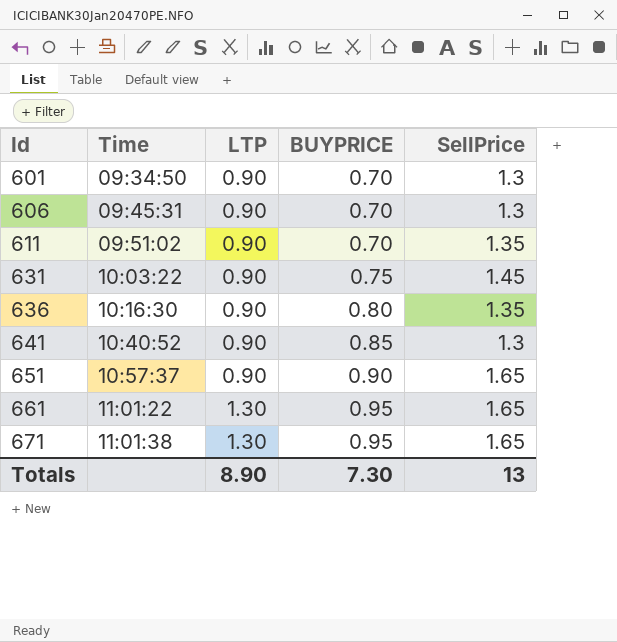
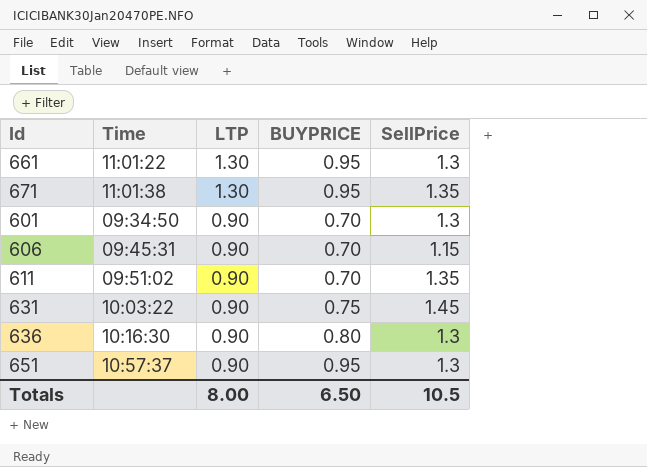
row order: Id ascending -> LTP descending
row 641: 10:40:52 | 0.90 | 0.85 | 1.3 -> none
661 | SellPrice: 1.65 -> 1.3
671 | SellPrice: 1.65 -> 1.35
606 | SellPrice: 1.3 -> 1.15
636 | SellPrice: 1.35 -> 1.3
651 | BUYPRICE: 0.90 -> 0.95
651 | SellPrice: 1.65 -> 1.3
Totals | LTP: 8.90 -> 8.00
Totals | BUYPRICE: 7.30 -> 6.50
Totals | SellPrice: 13 -> 10.5

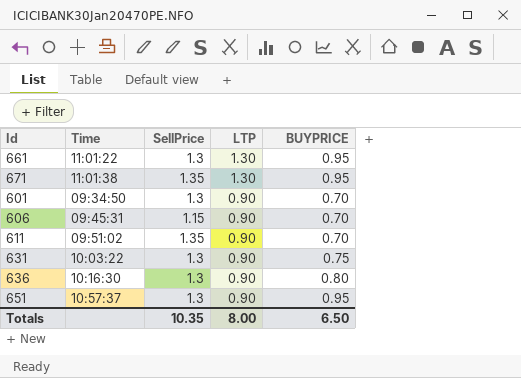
column SellPrice | position: 5 -> 3
631 | SellPrice: 1.45 -> 1.3
Totals | SellPrice: 10.5 -> 10.35

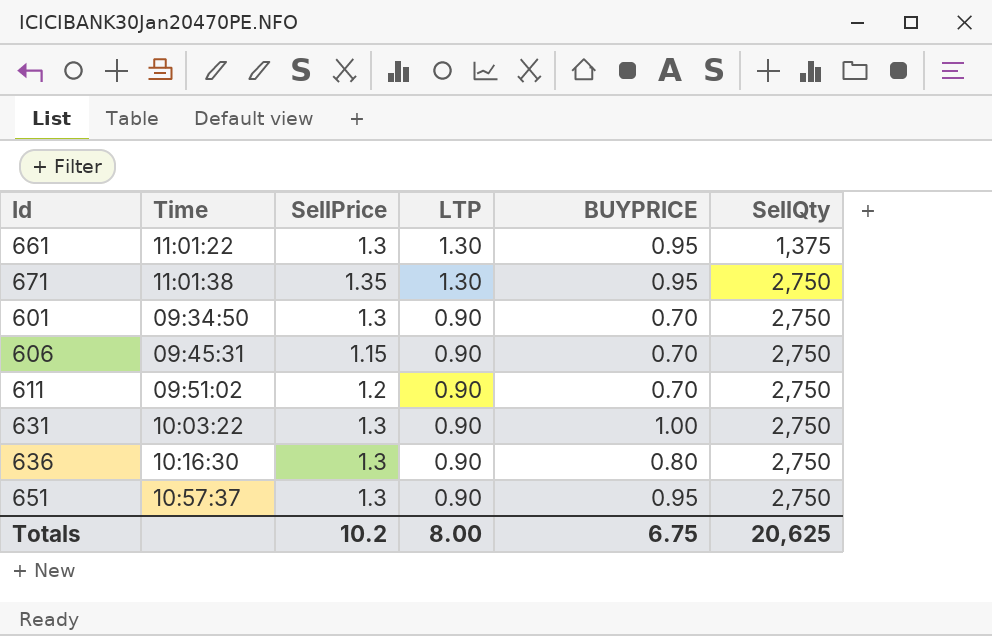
column SellQty | position: none -> 6
611 | SellPrice: 1.35 -> 1.2
631 | BUYPRICE: 0.75 -> 1.00
Totals | SellPrice: 10.35 -> 10.2
Totals | BUYPRICE: 6.50 -> 6.75

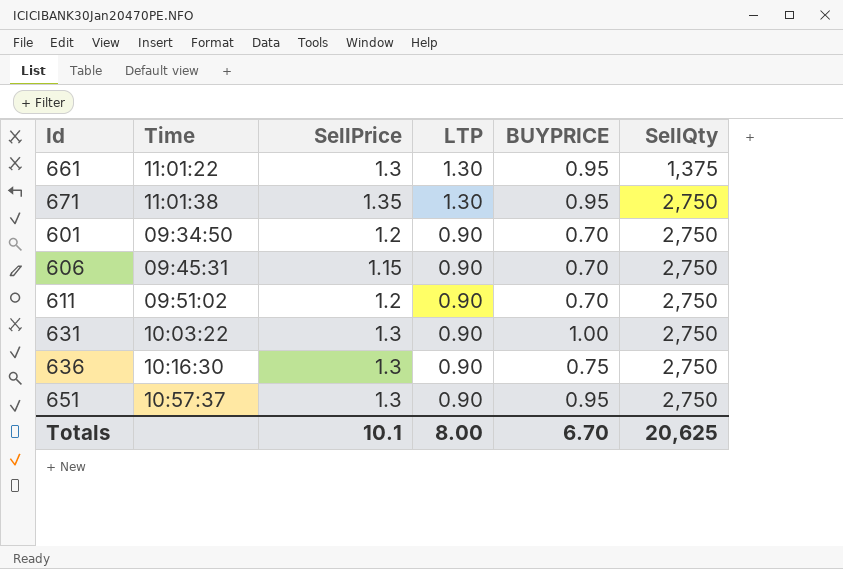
601 | SellPrice: 1.3 -> 1.2
636 | BUYPRICE: 0.80 -> 0.75
Totals | SellPrice: 10.2 -> 10.1
Totals | BUYPRICE: 6.75 -> 6.70

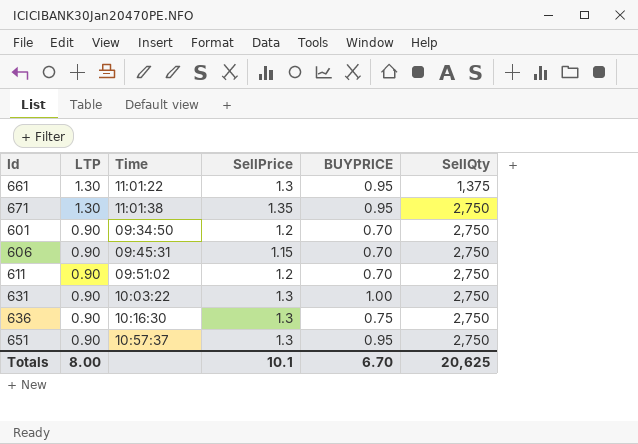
column LTP | position: 4 -> 2

